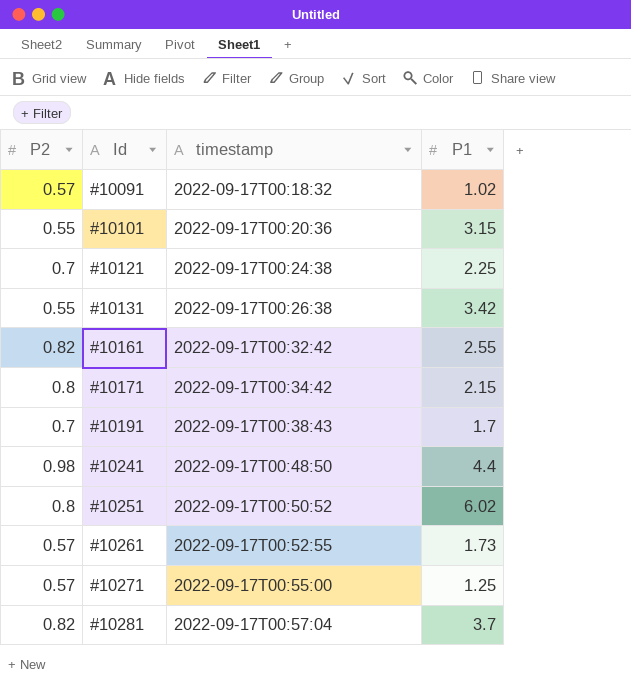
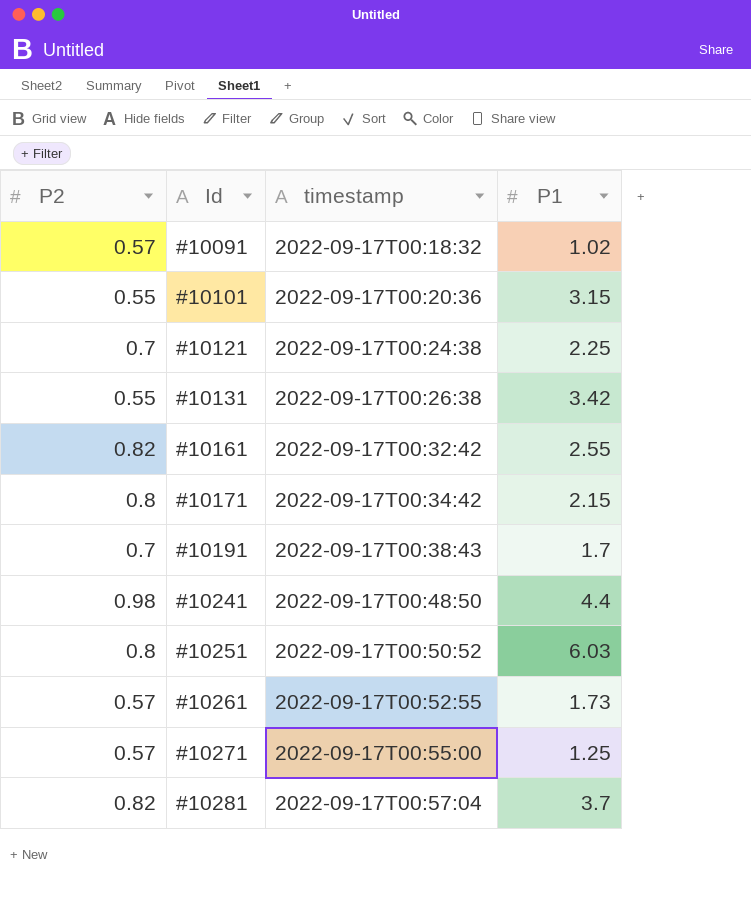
#10251 | P1: 6.02 -> 6.03

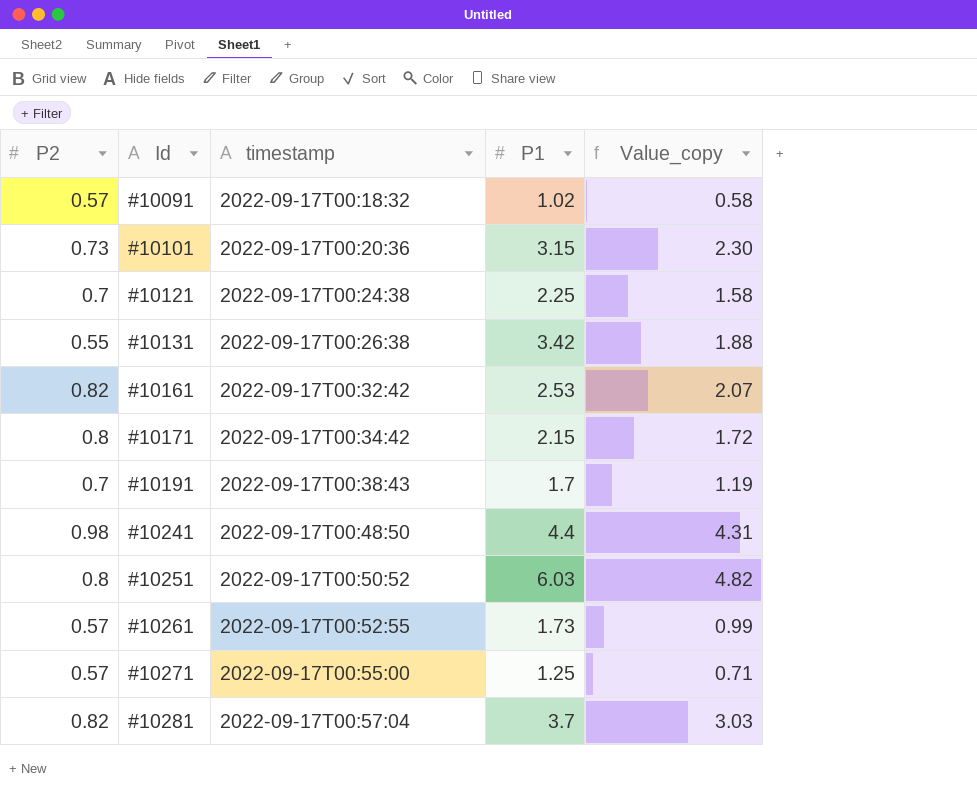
column Value_copy | formula: none -> [P2] * [P1]
#10101 | P2: 0.55 -> 0.73
#10161 | P1: 2.55 -> 2.53

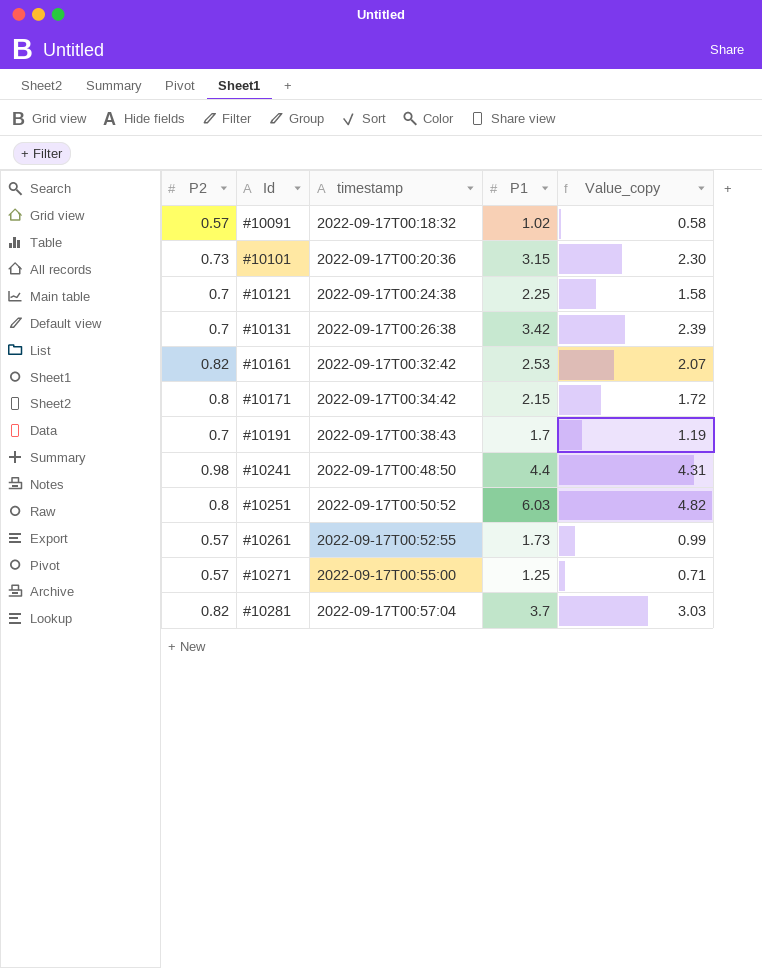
#10131 | P2: 0.55 -> 0.7
#10131 | Value_copy: 1.88 -> 2.39

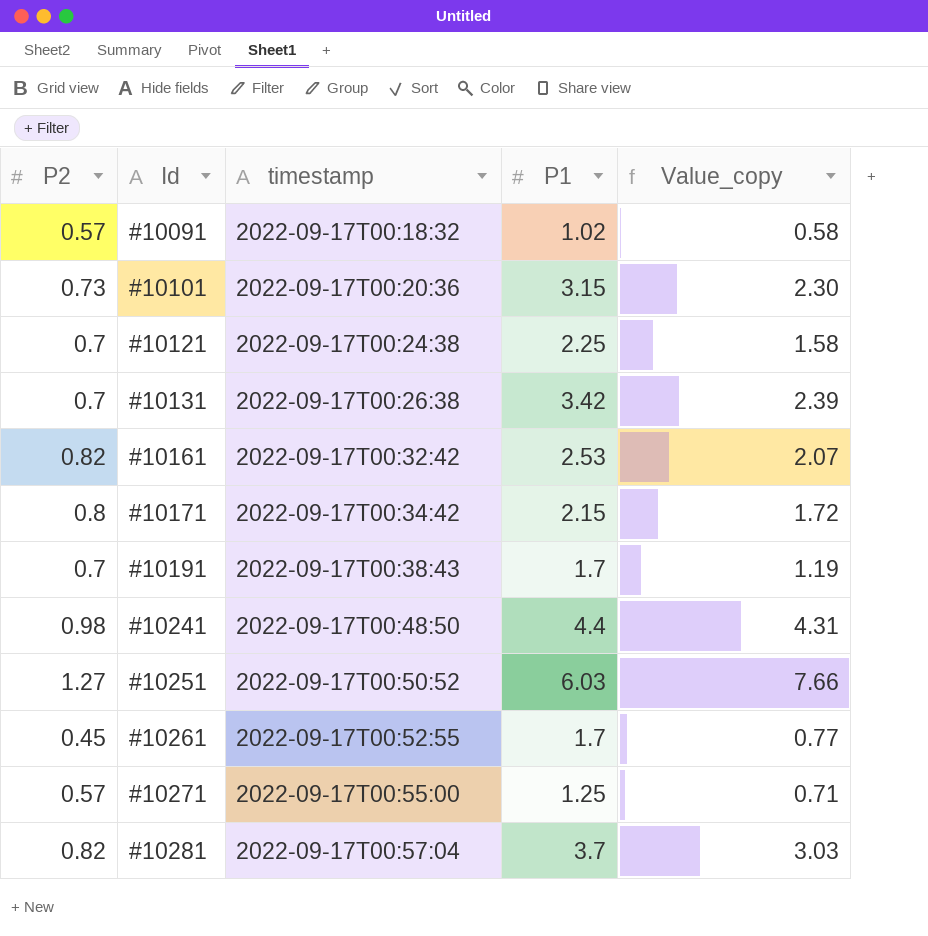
#10251 | P2: 0.8 -> 1.27
#10251 | Value_copy: 4.82 -> 7.66
#10261 | P2: 0.57 -> 0.45
#10261 | P1: 1.73 -> 1.7
#10261 | Value_copy: 0.99 -> 0.77

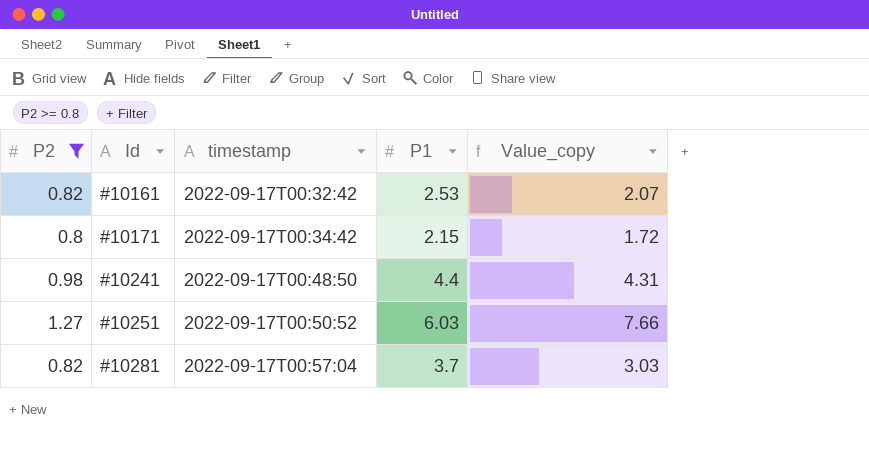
filter: none -> P2 >= 0.8

